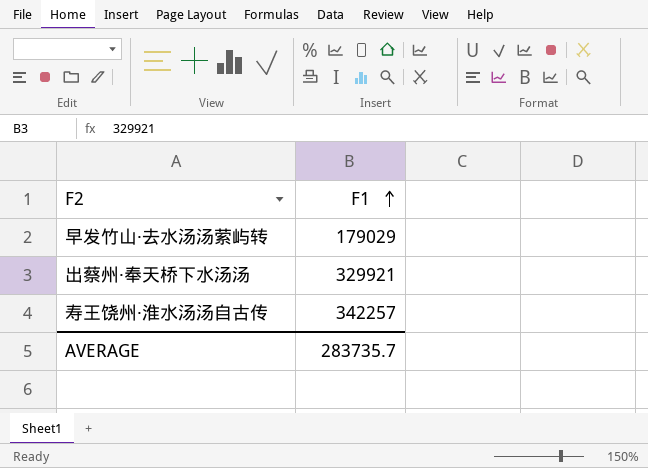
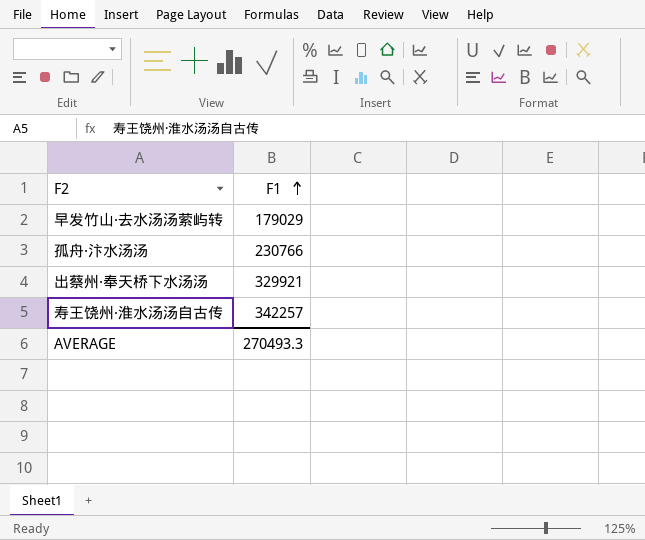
row 孤舟·汴水汤汤: none -> 230766
AVERAGE | F1: 283735.7 -> 270493.3

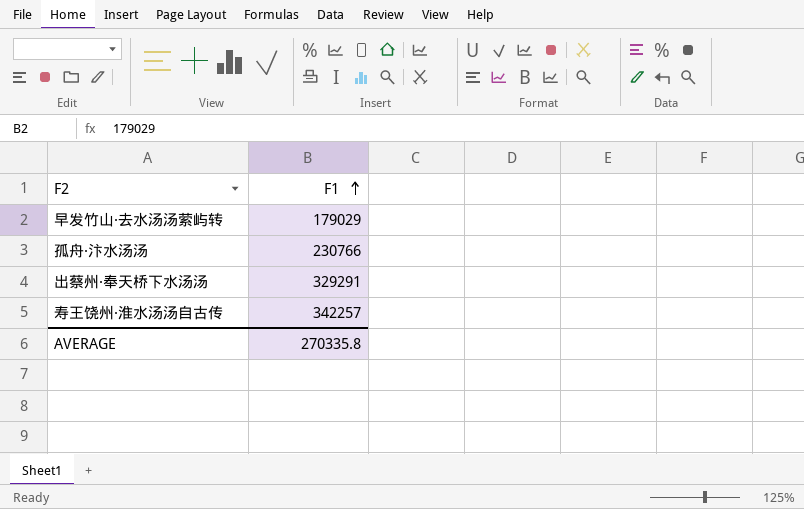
出蔡州·奉天桥下水汤汤 | F1: 329921 -> 329291
AVERAGE | F1: 270493.3 -> 270335.8

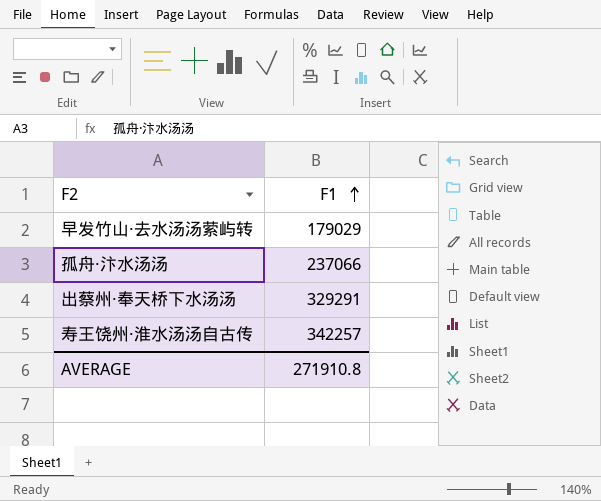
孤舟·汴水汤汤 | F1: 230766 -> 237066
AVERAGE | F1: 270335.8 -> 271910.8

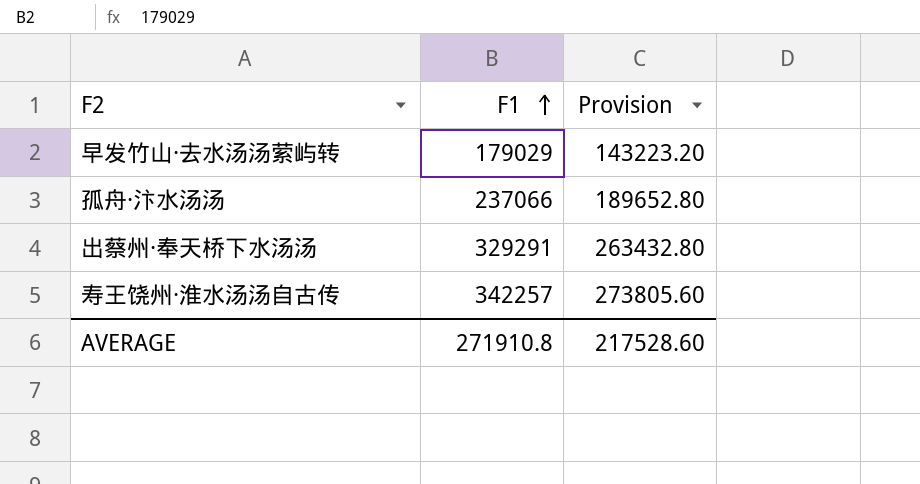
column Provision | formula: none -> [F1] * 0.8

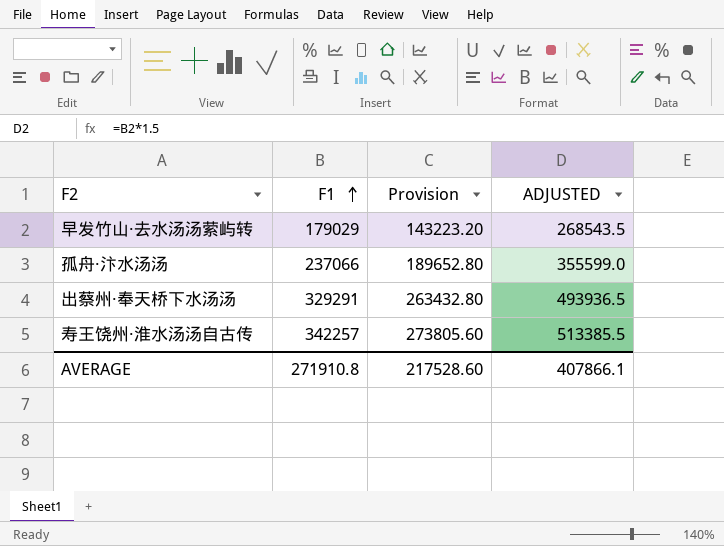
column ADJUSTED | formula: none -> [F1] * 1.5

